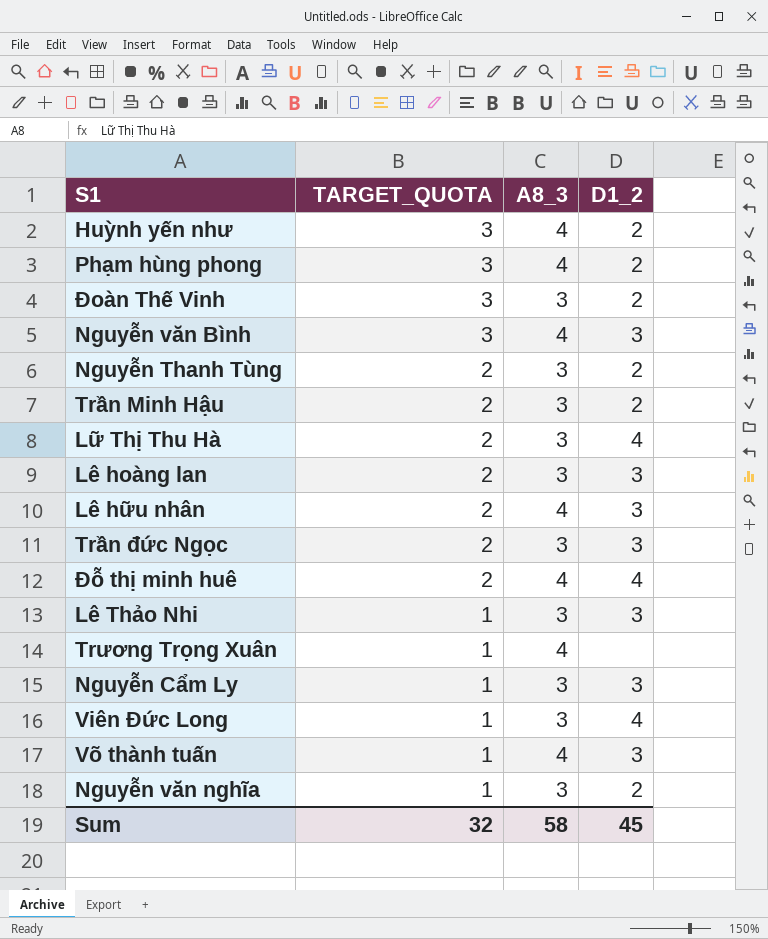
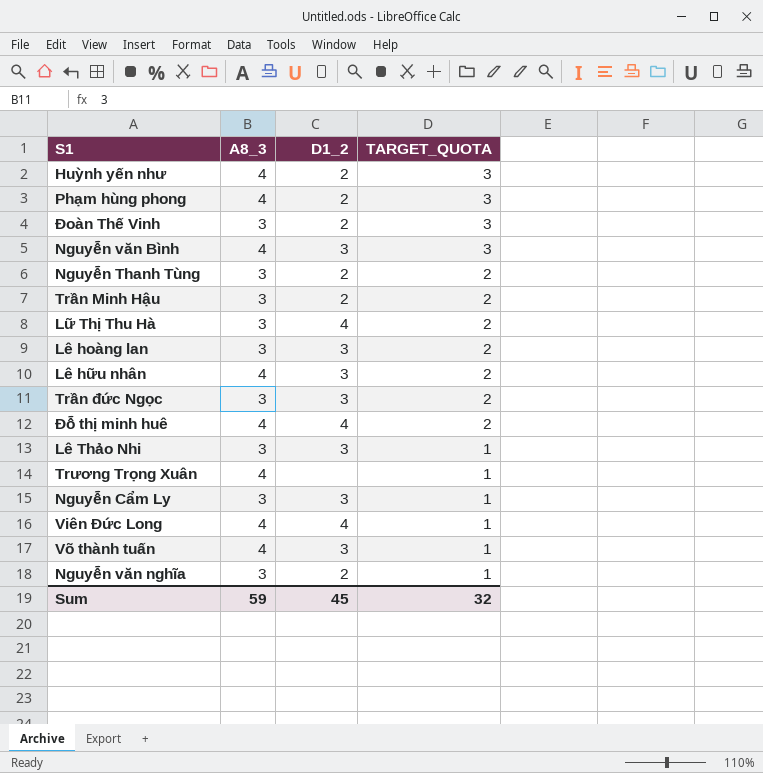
column TARGET_QUOTA | position: 2 -> 4
Viên Đức Long | A8_3: 3 -> 4
Sum | A8_3: 58 -> 59

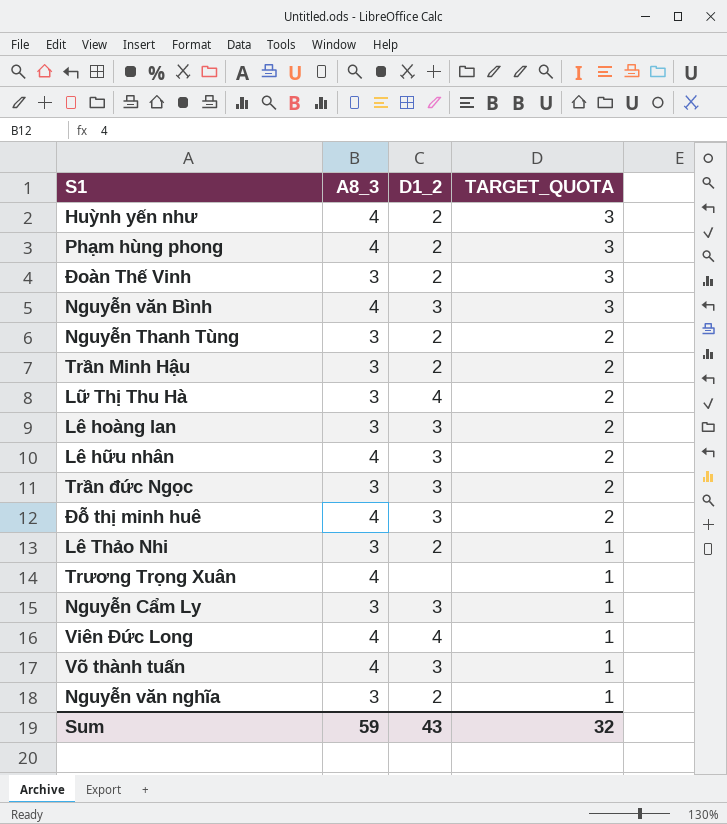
Đỗ thị minh huê | D1_2: 4 -> 3
Lê Thảo Nhi | D1_2: 3 -> 2
Sum | D1_2: 45 -> 43

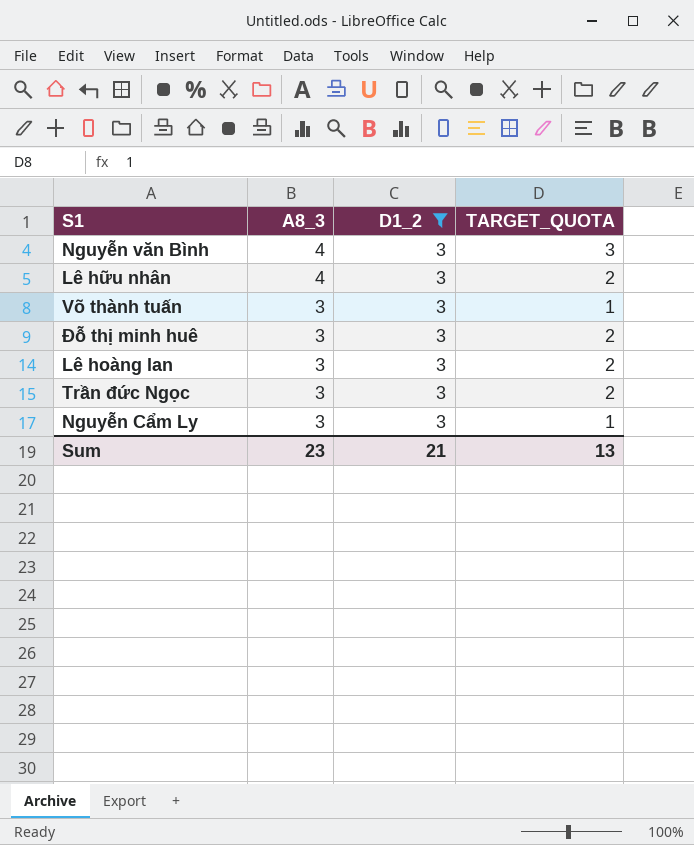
filter: none -> D1_2 = 3
row order: TARGET_QUOTA descending -> A8_3 descending
Võ thành tuấn | A8_3: 4 -> 3
Đỗ thị minh huê | A8_3: 4 -> 3
Sum | A8_3: 59 -> 23
Sum | D1_2: 43 -> 21
Sum | TARGET_QUOTA: 32 -> 13

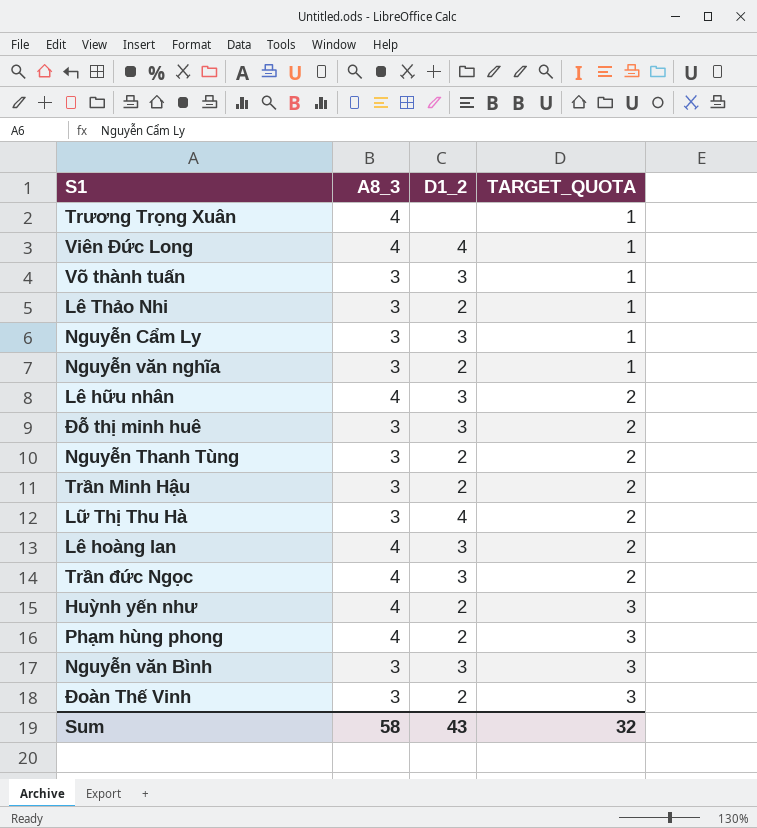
filter: D1_2 = 3 -> none
row order: A8_3 descending -> TARGET_QUOTA ascending
Lê hoàng lan | A8_3: 3 -> 4
Trần đức Ngọc | A8_3: 3 -> 4
Nguyễn văn Bình | A8_3: 4 -> 3
Sum | A8_3: 23 -> 58
Sum | D1_2: 21 -> 43
Sum | TARGET_QUOTA: 13 -> 32

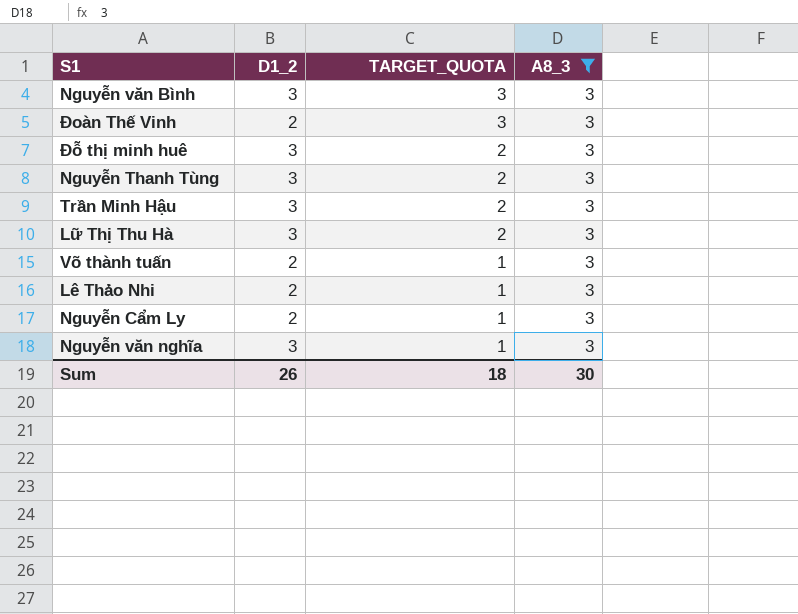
filter: none -> A8_3 = 3
row order: TARGET_QUOTA ascending -> TARGET_QUOTA descending
column A8_3 | position: 2 -> 4
Nguyễn Thanh Tùng | D1_2: 2 -> 3
Trần Minh Hậu | D1_2: 2 -> 3
Lữ Thị Thu Hà | D1_2: 4 -> 3
Võ thành tuấn | D1_2: 3 -> 2
Nguyễn Cẩm Ly | D1_2: 3 -> 2
Nguyễn văn nghĩa | D1_2: 2 -> 3
Sum | D1_2: 43 -> 26
Sum | TARGET_QUOTA: 32 -> 18
Sum | A8_3: 58 -> 30

